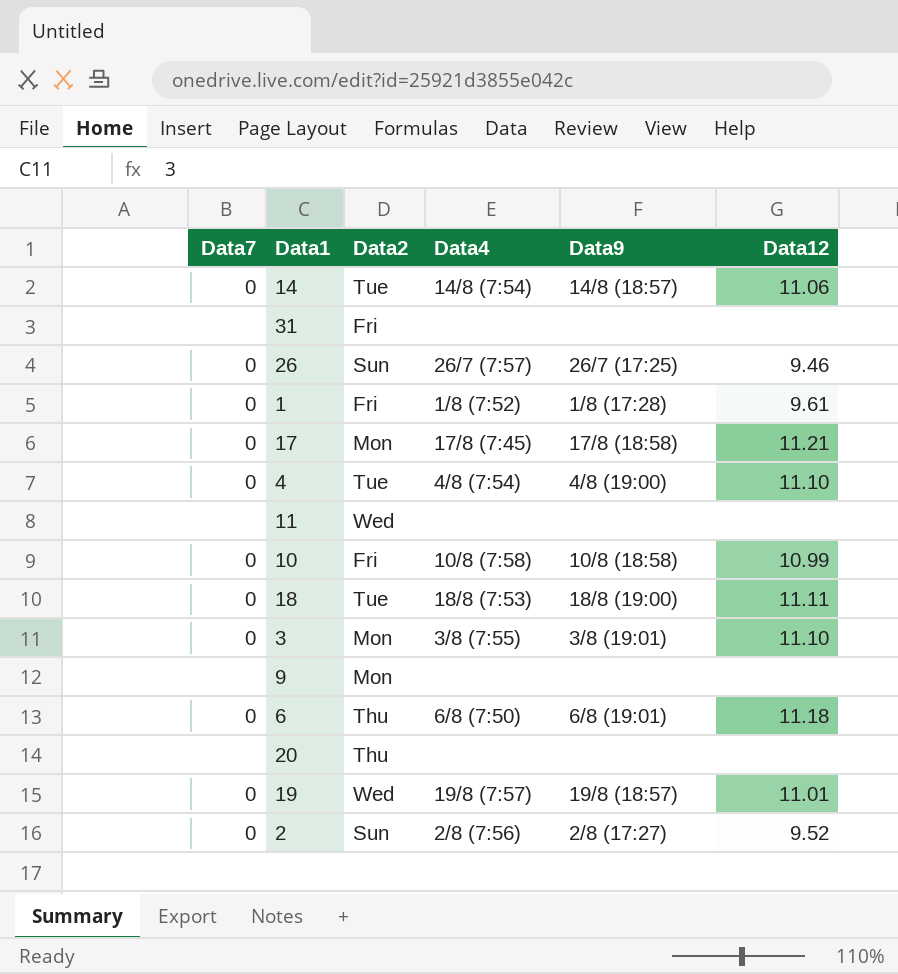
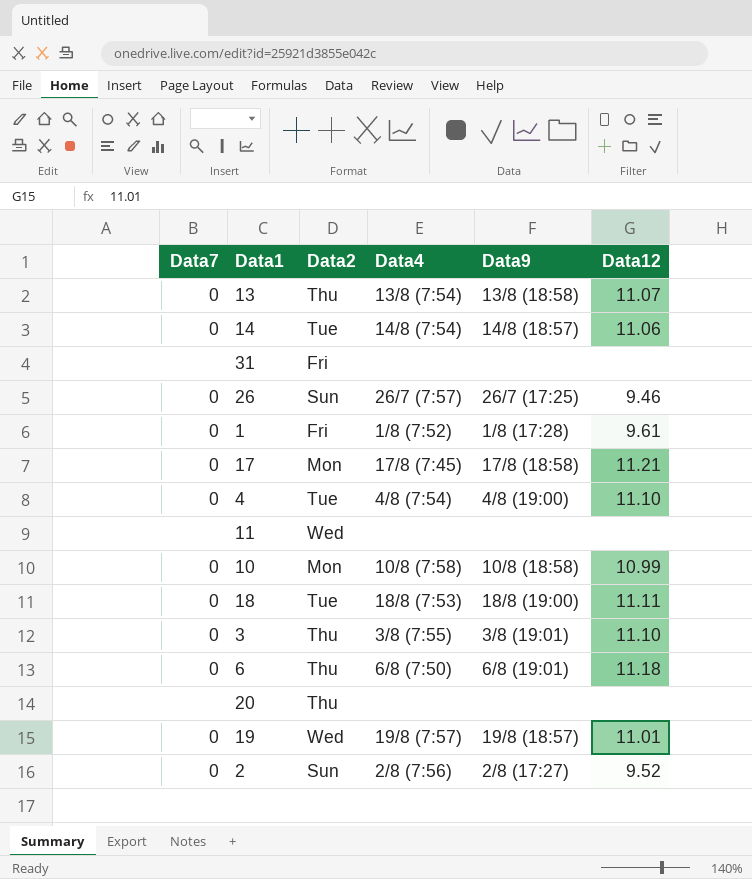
row 9: none | Mon | none | none | none -> none
row 13: none -> 0 | Thu | 13/8 (7:54) | 13/8 (18:58) | 11.07
10 | Data2: Fri -> Mon
3 | Data2: Mon -> Thu

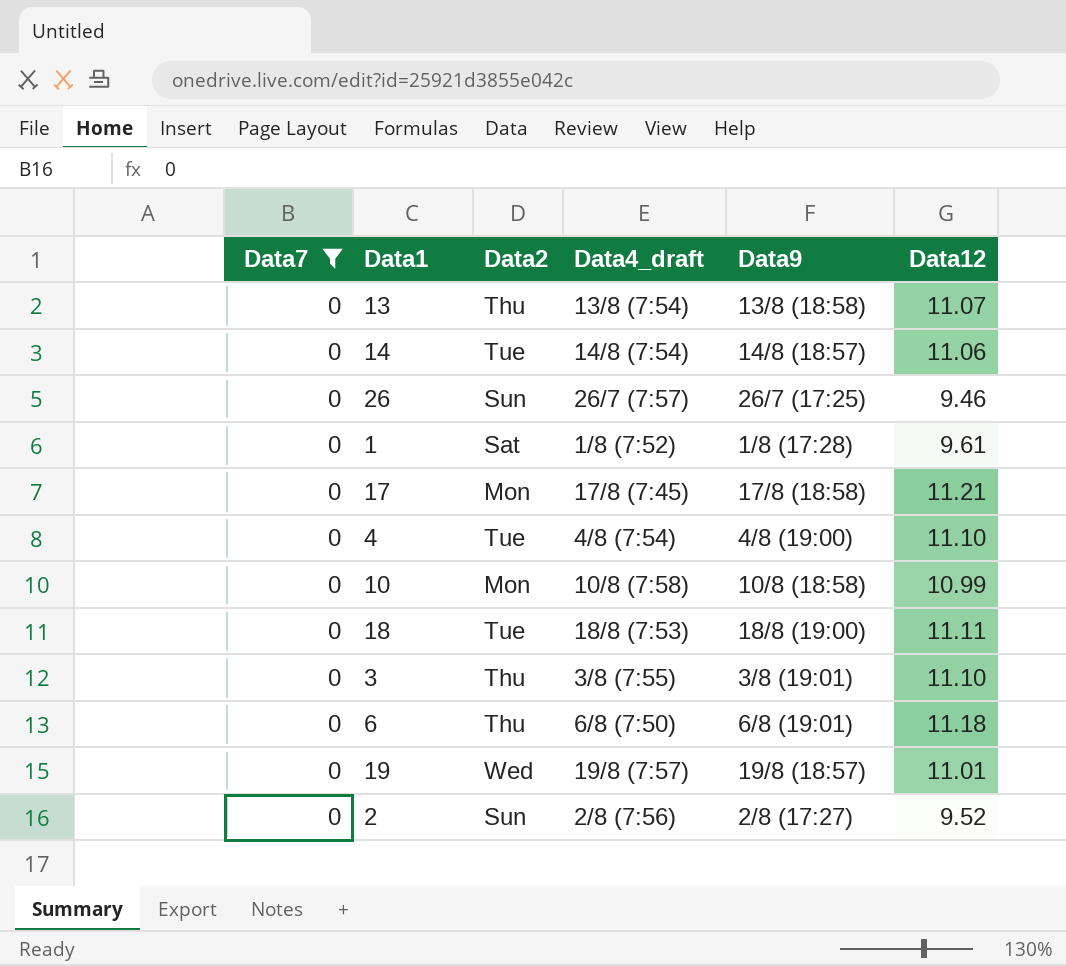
filter: none -> Data7 = 0
column name: Data4 -> Data4_draft
1 | Data2: Fri -> Sat

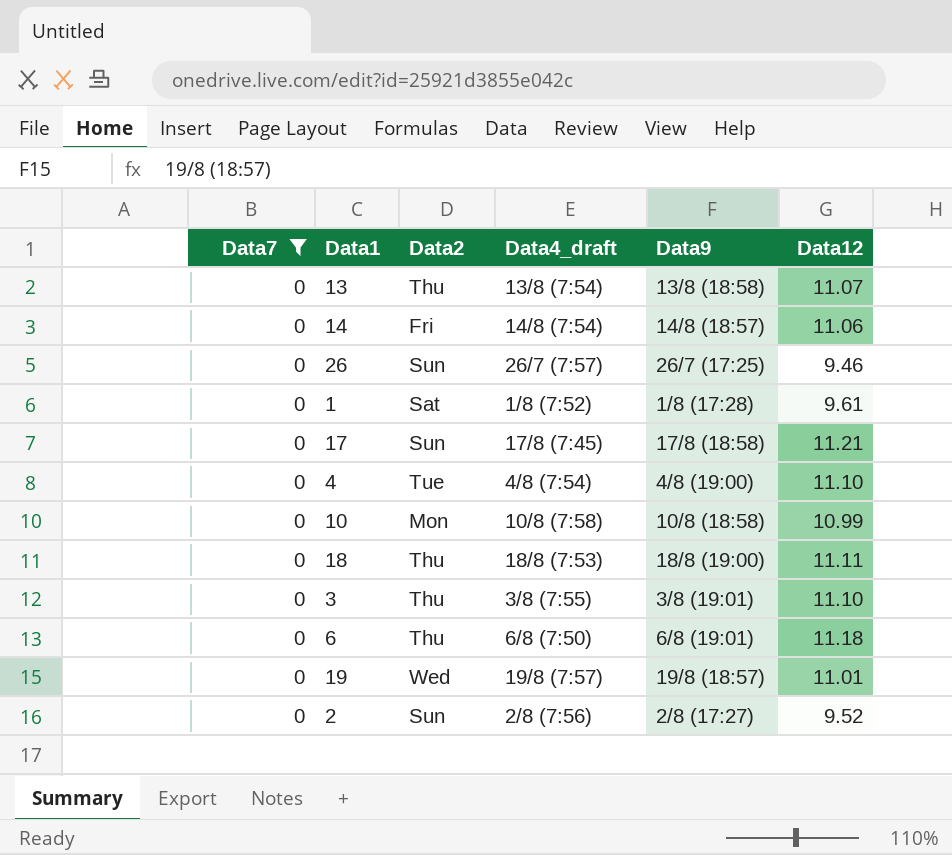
14 | Data2: Tue -> Fri
17 | Data2: Mon -> Sun
18 | Data2: Tue -> Thu

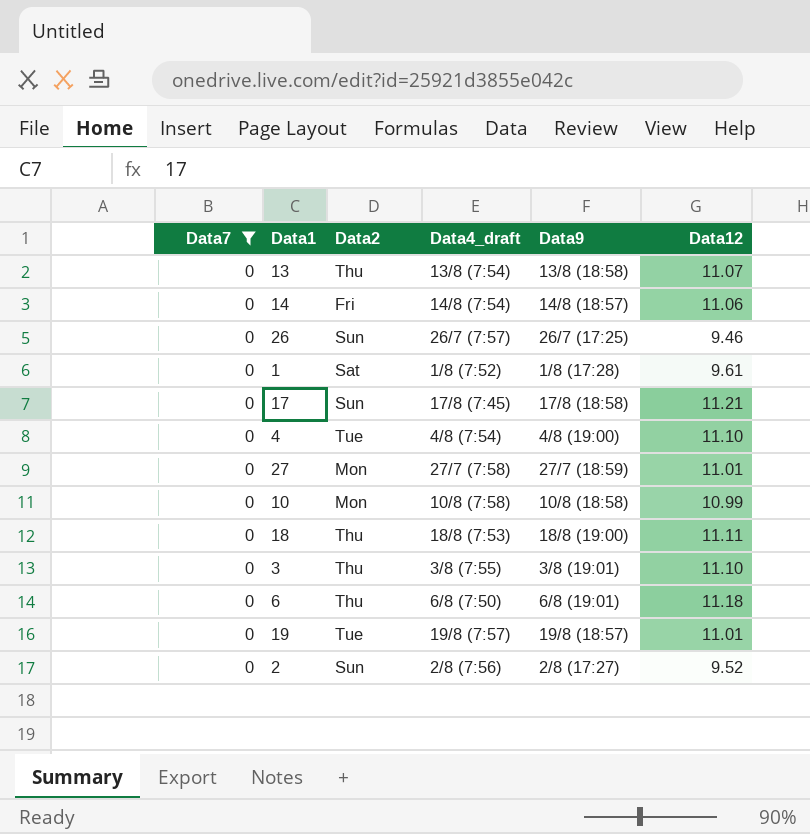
row 27: none -> 0 | Mon | 27/7 (7:58) | 27/7 (18:59) | 11.01
19 | Data2: Wed -> Tue

